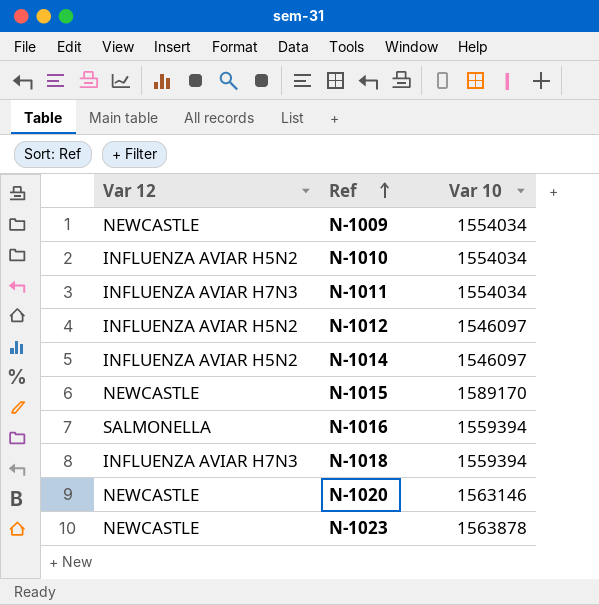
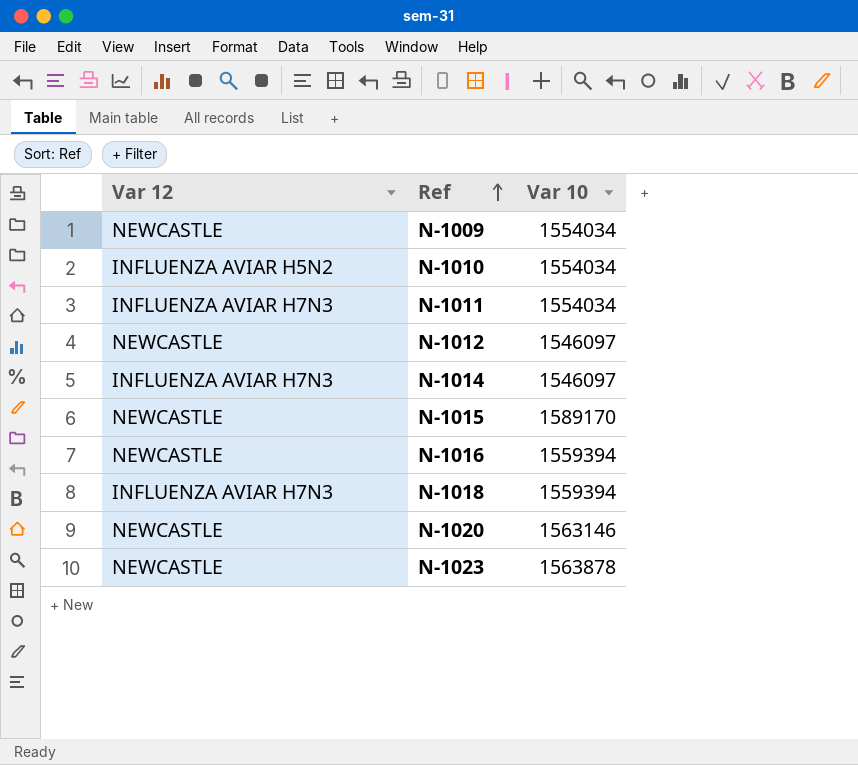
N-1012 | Var 12: INFLUENZA AVIAR H5N2 -> NEWCASTLE
N-1014 | Var 12: INFLUENZA AVIAR H5N2 -> INFLUENZA AVIAR H7N3
N-1016 | Var 12: SALMONELLA -> NEWCASTLE

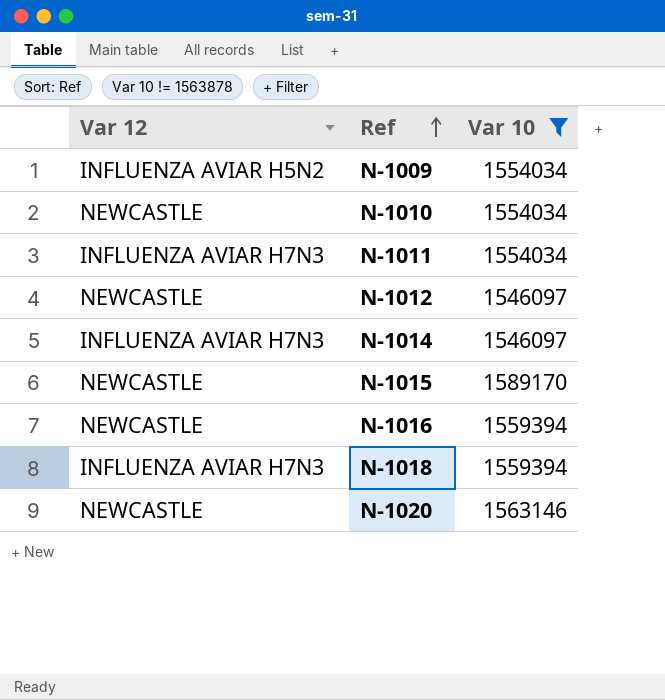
filter: none -> Var 10 != 1563878
N-1009 | Var 12: NEWCASTLE -> INFLUENZA AVIAR H5N2
N-1010 | Var 12: INFLUENZA AVIAR H5N2 -> NEWCASTLE

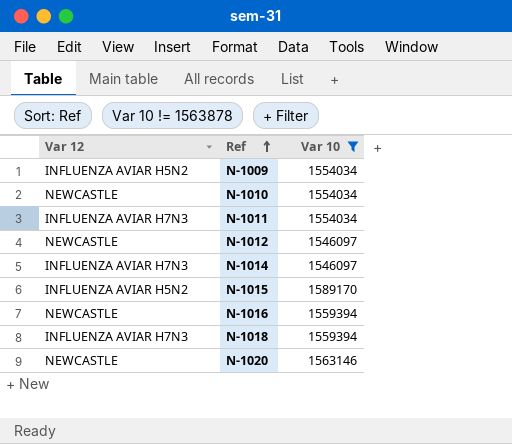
N-1015 | Var 12: NEWCASTLE -> INFLUENZA AVIAR H5N2

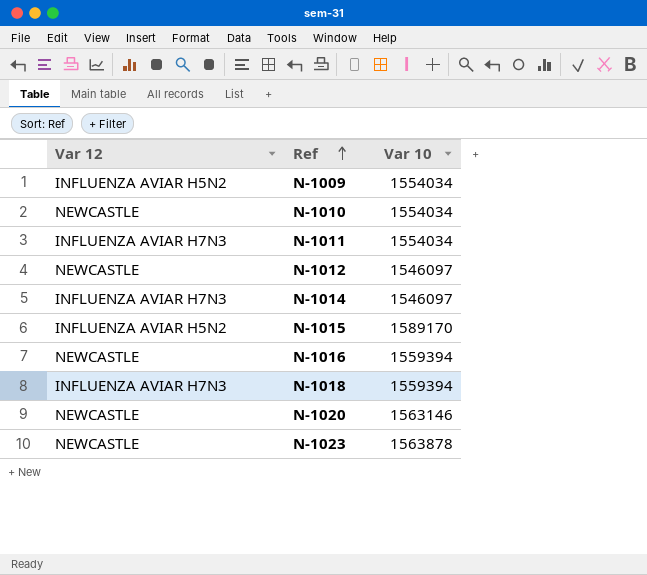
filter: Var 10 != 1563878 -> none

